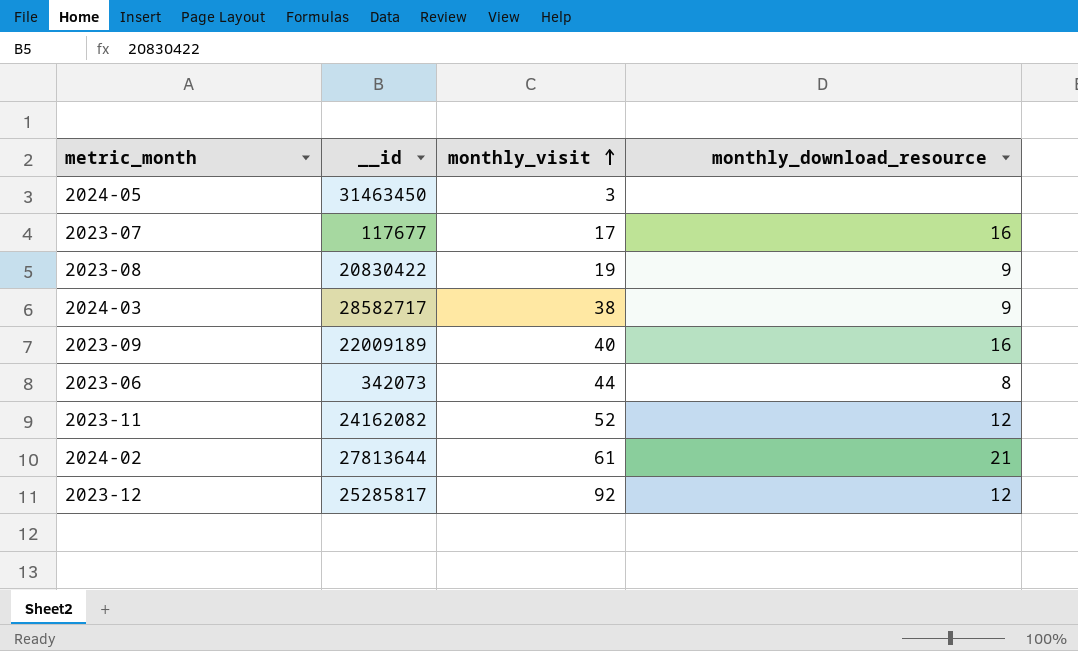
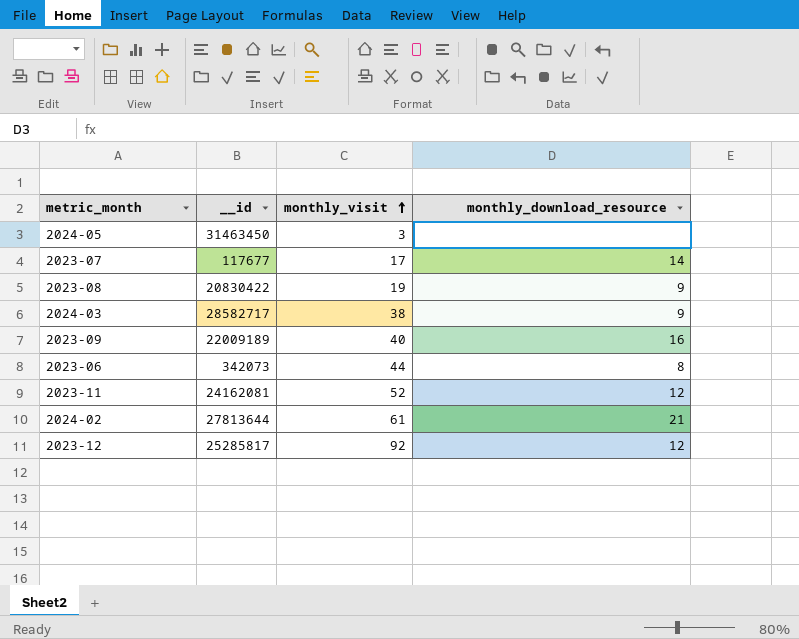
2023-07 | monthly_download_resource: 16 -> 14
2023-11 | __id: 24162082 -> 24162081

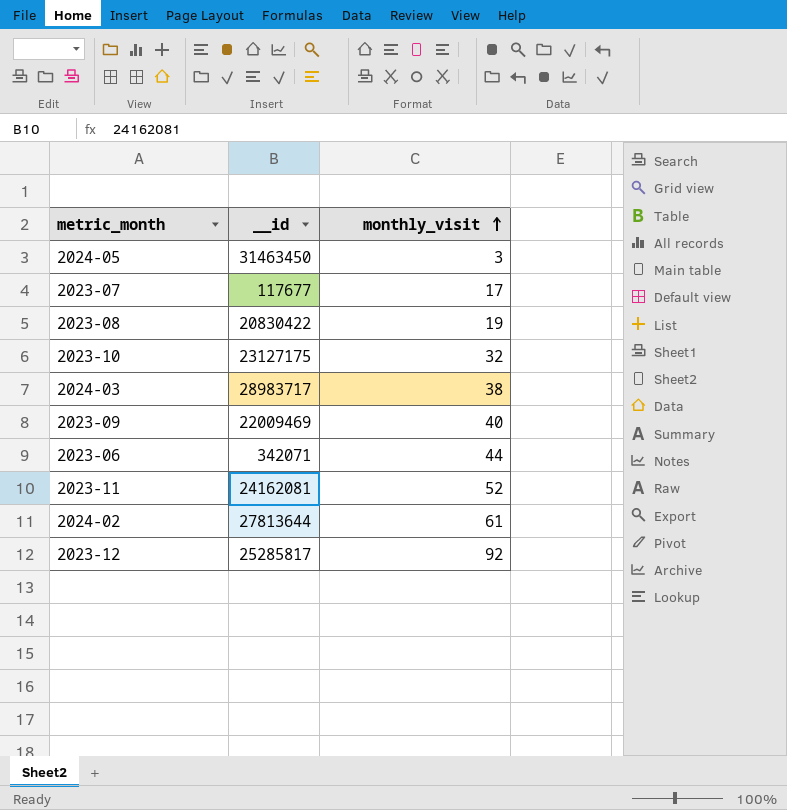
column monthly_download_resource | position: 4 -> none
row 2023-10: none -> 23127175 | 32
2024-03 | __id: 28582717 -> 28983717
2023-09 | __id: 22009189 -> 22009469
2023-06 | __id: 342073 -> 342071

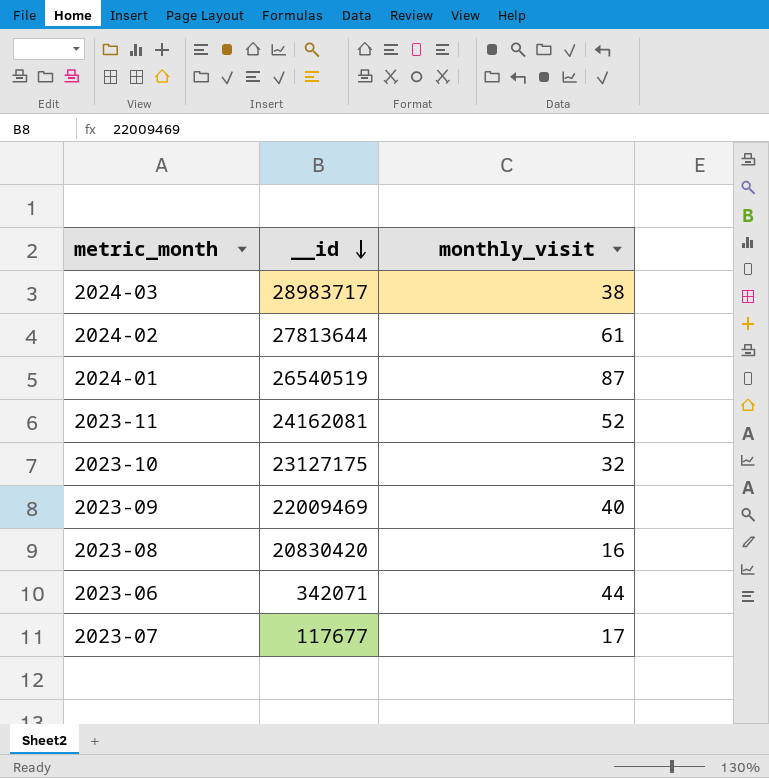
row order: monthly_visit ascending -> __id descending
row 2024-05: 31463450 | 3 -> none
row 2023-12: 25285817 | 92 -> none
row 2024-01: none -> 26540519 | 87
2023-08 | __id: 20830422 -> 20830420
2023-08 | monthly_visit: 19 -> 16

